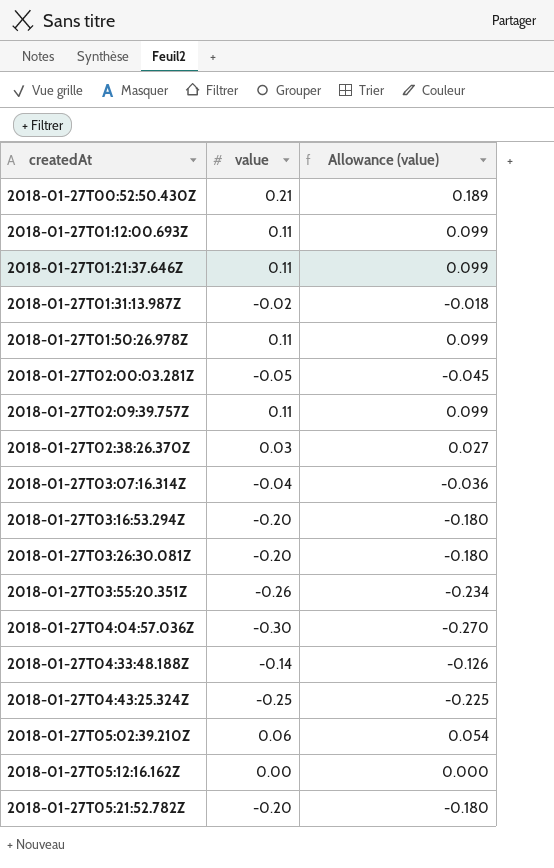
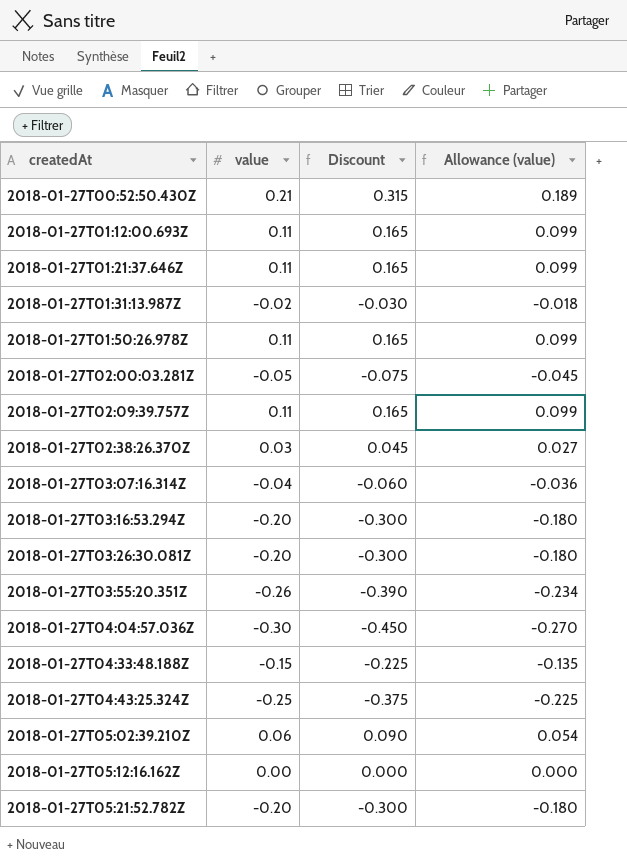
column Discount | formula: none -> [value] * 1.5
2018-01-27T04:33:48.188Z | value: -0.14 -> -0.15
2018-01-27T04:33:48.188Z | Allowance (value): -0.126 -> -0.135

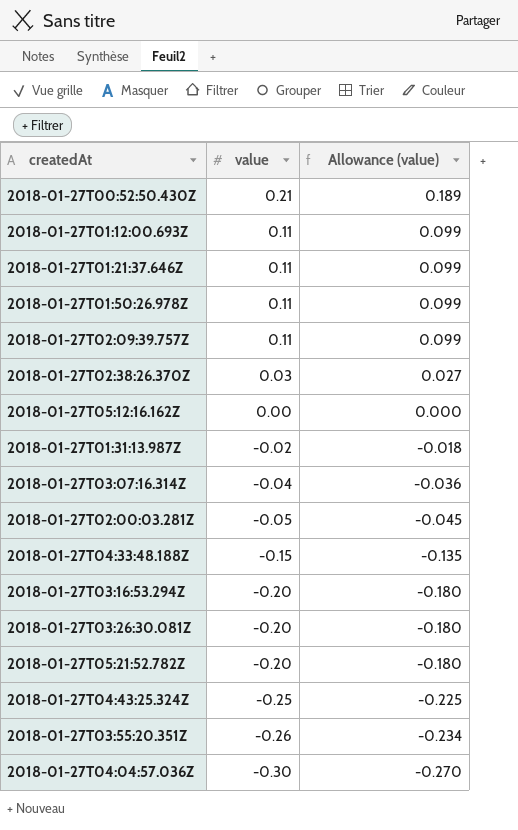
row order: createdAt ascending -> value descending
column Discount | formula: [value] * 1.5 -> none
row 2018-01-27T05:02:39.210Z: 0.06 | 0.090 | 0.054 -> none

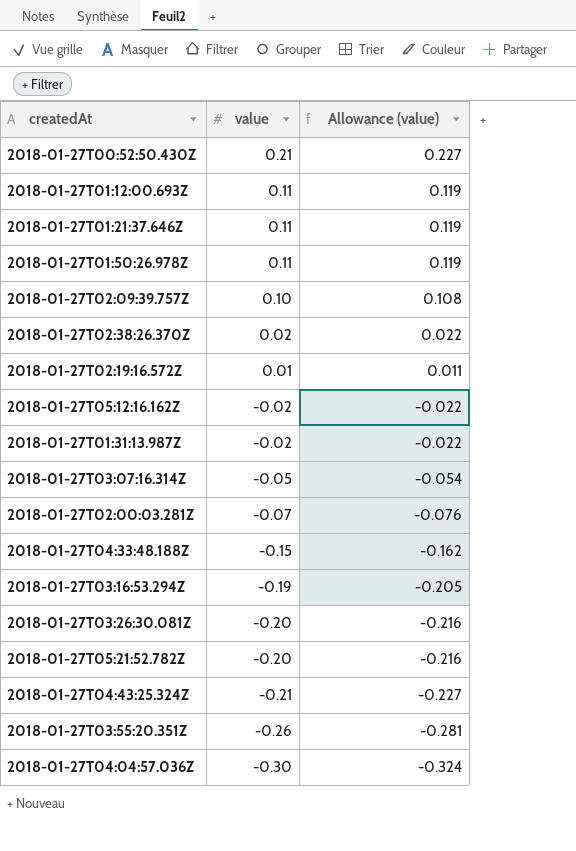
column Allowance (value) | formula: [value] * 0.9 -> [value] * 1.08
2018-01-27T02:09:39.757Z | value: 0.11 -> 0.10
2018-01-27T02:38:26.370Z | value: 0.03 -> 0.02
row 2018-01-27T02:19:16.572Z: none -> 0.01 | 0.011
2018-01-27T05:12:16.162Z | value: 0.00 -> -0.02
2018-01-27T03:07:16.314Z | value: -0.04 -> -0.05
2018-01-27T02:00:03.281Z | value: -0.05 -> -0.07
2018-01-27T03:16:53.294Z | value: -0.20 -> -0.19
2018-01-27T04:43:25.324Z | value: -0.25 -> -0.21

